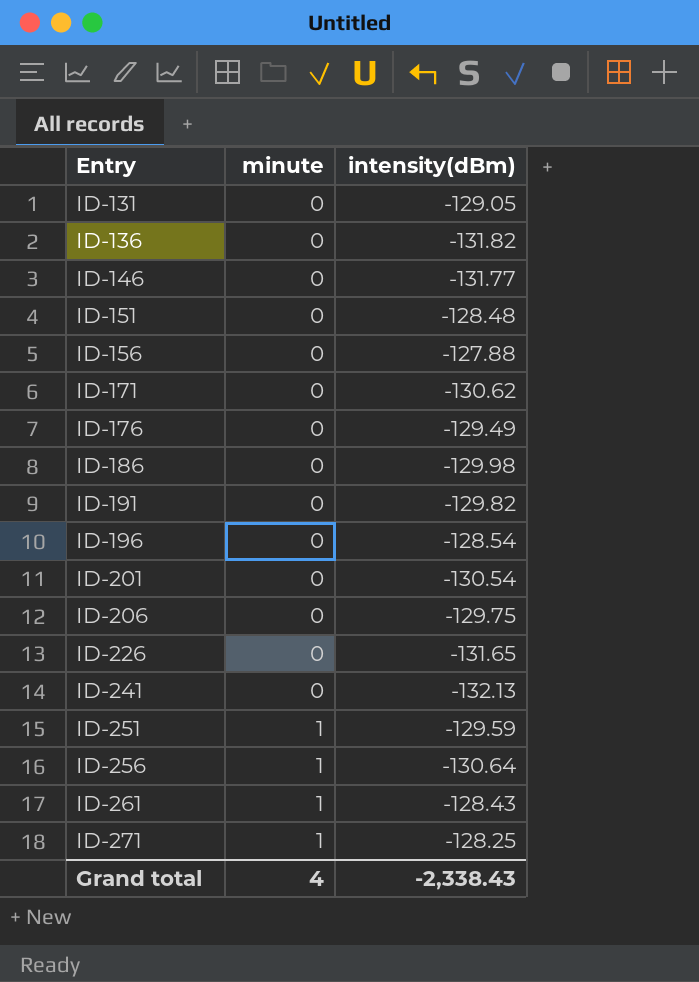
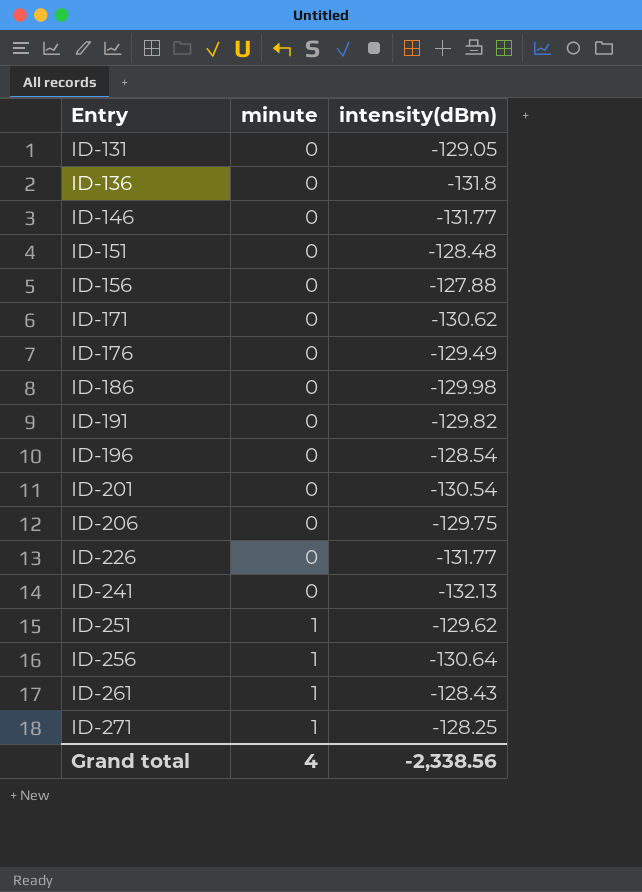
ID-136 | intensity(dBm): -131.82 -> -131.8
ID-226 | intensity(dBm): -131.65 -> -131.77
ID-251 | intensity(dBm): -129.59 -> -129.62
Grand total | intensity(dBm): -2,338.43 -> -2,338.56

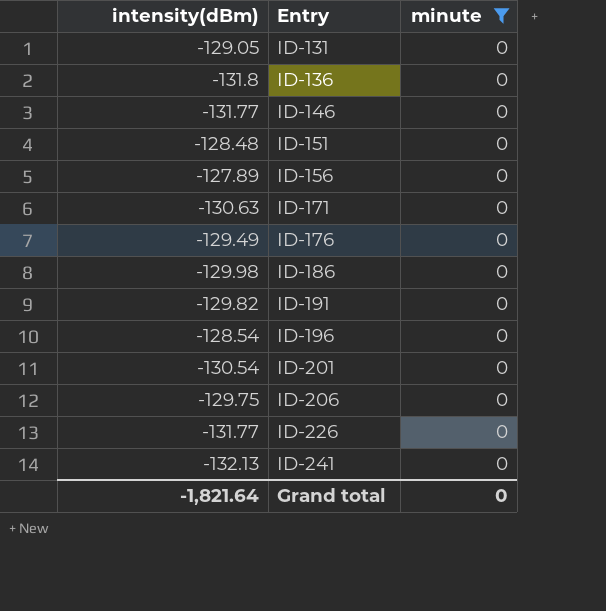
filter: none -> minute = 0
column intensity(dBm) | position: 3 -> 1
ID-156 | intensity(dBm): -127.88 -> -127.89
ID-171 | intensity(dBm): -130.62 -> -130.63
Grand total | intensity(dBm): -2,338.56 -> -1,821.64
Grand total | minute: 4 -> 0

